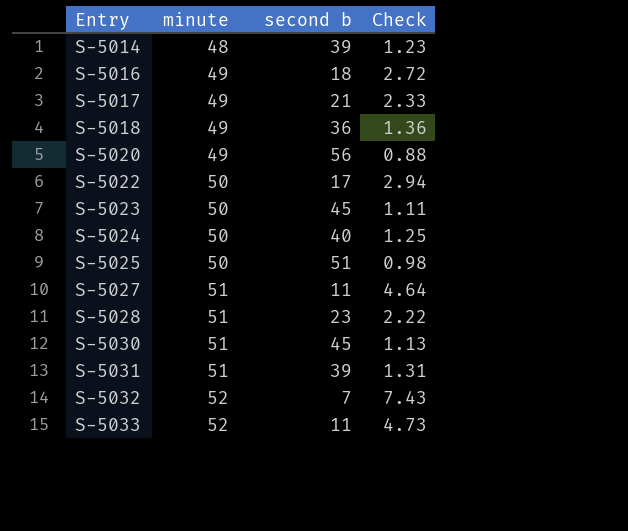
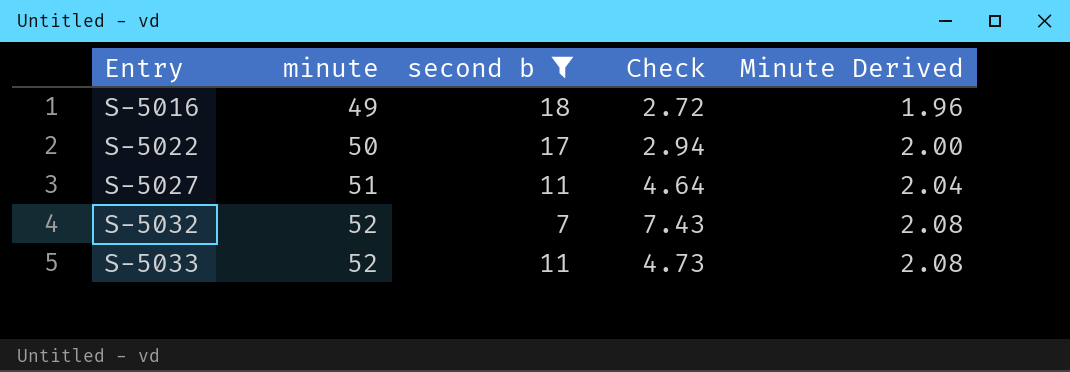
filter: none -> second b <= 18
column Minute Derived | formula: none -> [minute] * 0.04

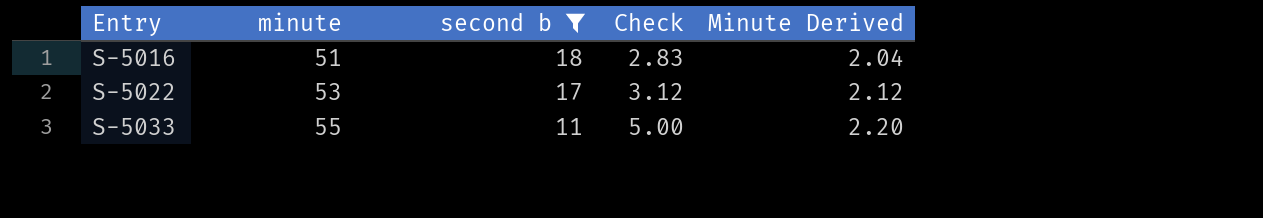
row S-5027: 51 | 11 | 4.64 | 2.04 -> none
row S-5032: 52 | 7 | 7.43 | 2.08 -> none
S-5016 | minute: 49 -> 51
S-5016 | Check: 2.72 -> 2.83
S-5016 | Minute Derived: 1.96 -> 2.04
S-5022 | minute: 50 -> 53
S-5022 | Check: 2.94 -> 3.12
S-5022 | Minute Derived: 2.00 -> 2.12
S-5033 | minute: 52 -> 55
S-5033 | Check: 4.73 -> 5.00
S-5033 | Minute Derived: 2.08 -> 2.20

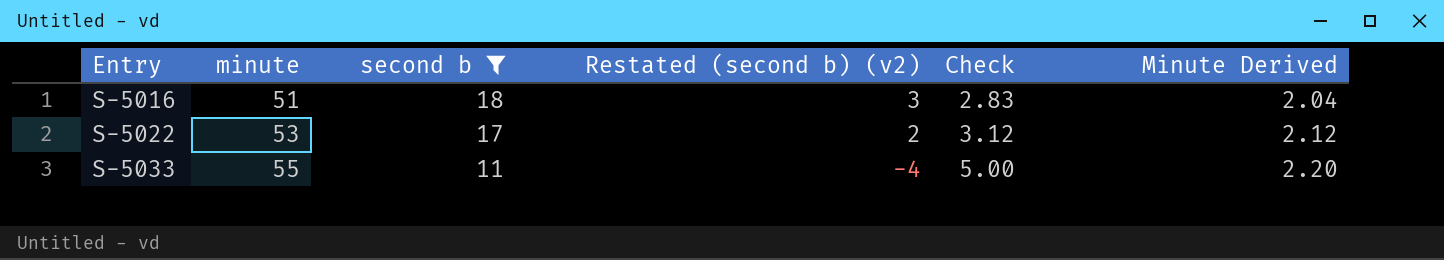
column Restated (second b) (v2) | formula: none -> [second b] - 15

